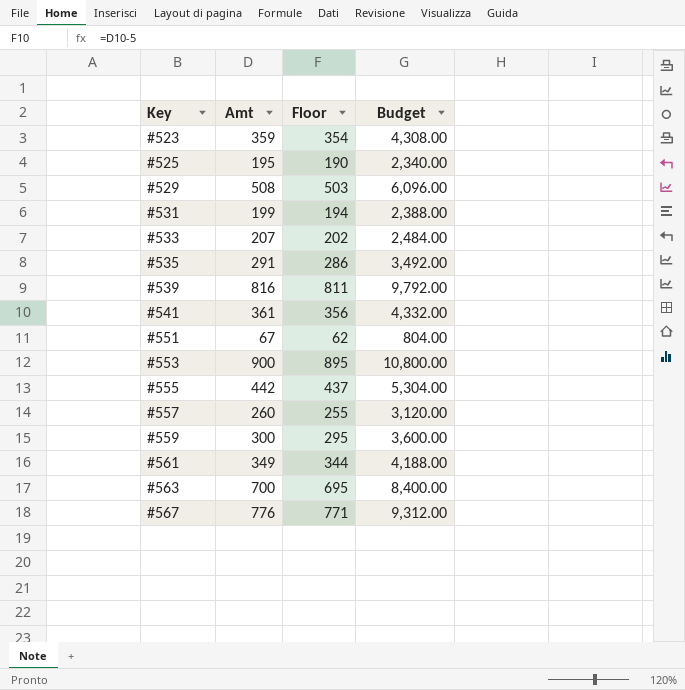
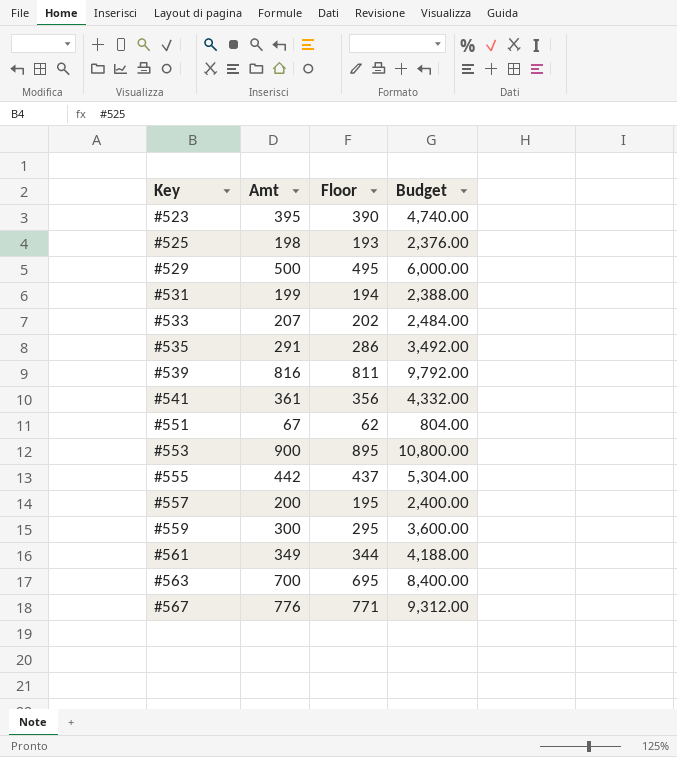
#523 | Amt: 359 -> 395
#523 | Floor: 354 -> 390
#523 | Budget: 4,308.00 -> 4,740.00
#525 | Amt: 195 -> 198
#525 | Floor: 190 -> 193
#525 | Budget: 2,340.00 -> 2,376.00
#529 | Amt: 508 -> 500
#529 | Floor: 503 -> 495
#529 | Budget: 6,096.00 -> 6,000.00
#557 | Amt: 260 -> 200
#557 | Floor: 255 -> 195
#557 | Budget: 3,120.00 -> 2,400.00

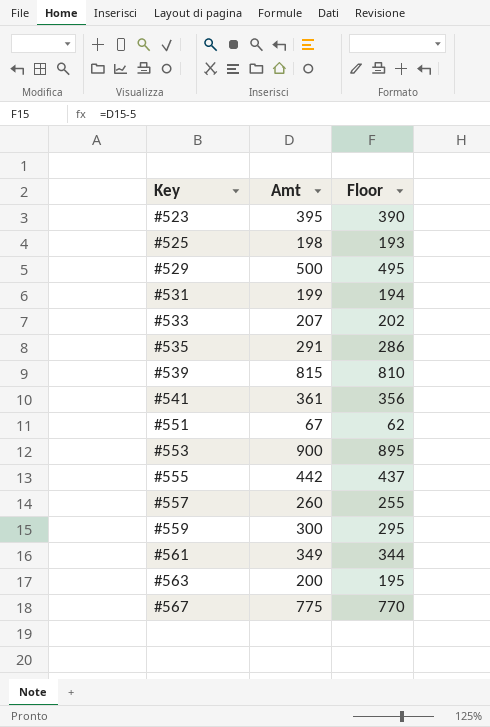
column Budget | formula: [Amt] * 12 -> none
#539 | Amt: 816 -> 815
#539 | Floor: 811 -> 810
#557 | Amt: 200 -> 260
#557 | Floor: 195 -> 255
#563 | Amt: 700 -> 200
#563 | Floor: 695 -> 195
#567 | Amt: 776 -> 775
#567 | Floor: 771 -> 770

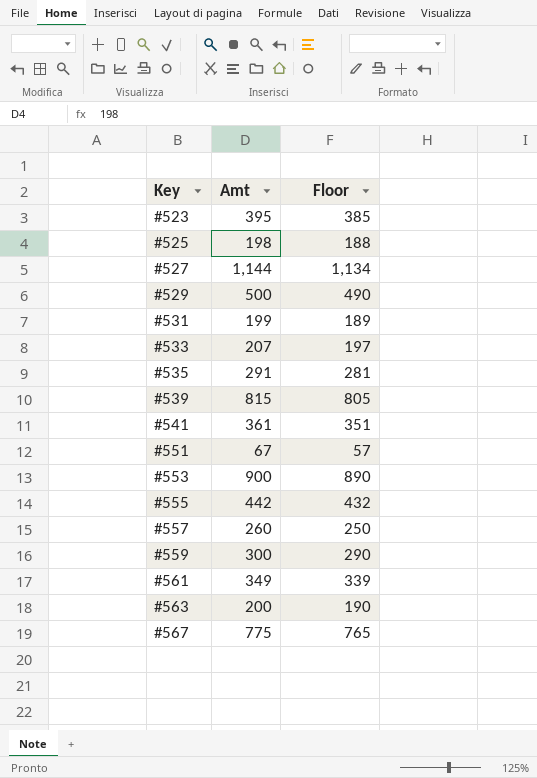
column Floor | formula: [Amt] - 5 -> [Amt] - 10
row #527: none -> 1,144 | 1,134

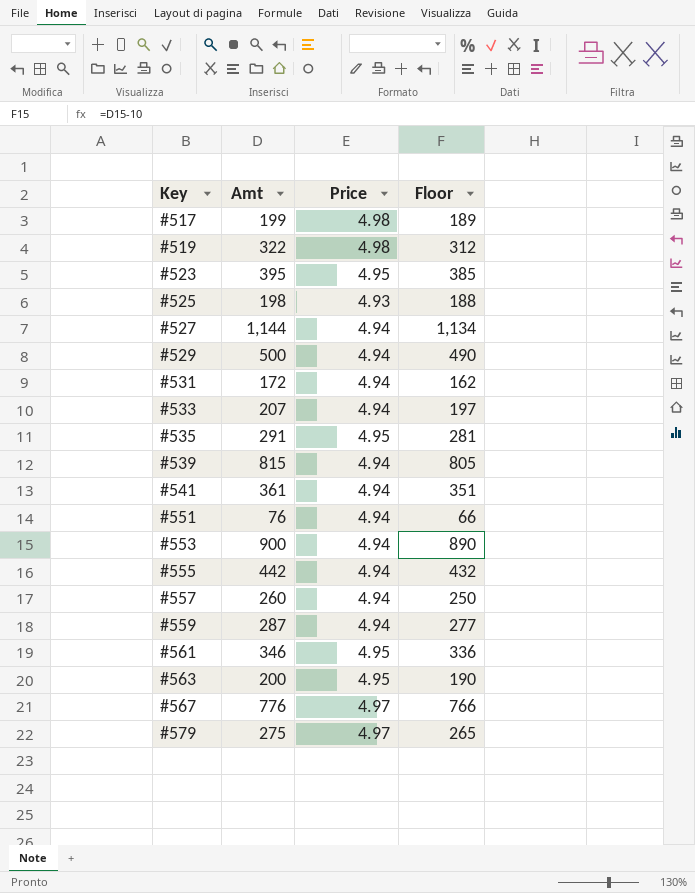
column Price | position: none -> 3
row #517: none -> 199 | 4.98 | 189
row #519: none -> 322 | 4.98 | 312
#531 | Amt: 199 -> 172
#531 | Floor: 189 -> 162
#551 | Amt: 67 -> 76
#551 | Floor: 57 -> 66
#559 | Amt: 300 -> 287
#559 | Floor: 290 -> 277
#561 | Amt: 349 -> 346
#561 | Floor: 339 -> 336
#567 | Amt: 775 -> 776
#567 | Floor: 765 -> 766
row #579: none -> 275 | 4.97 | 265

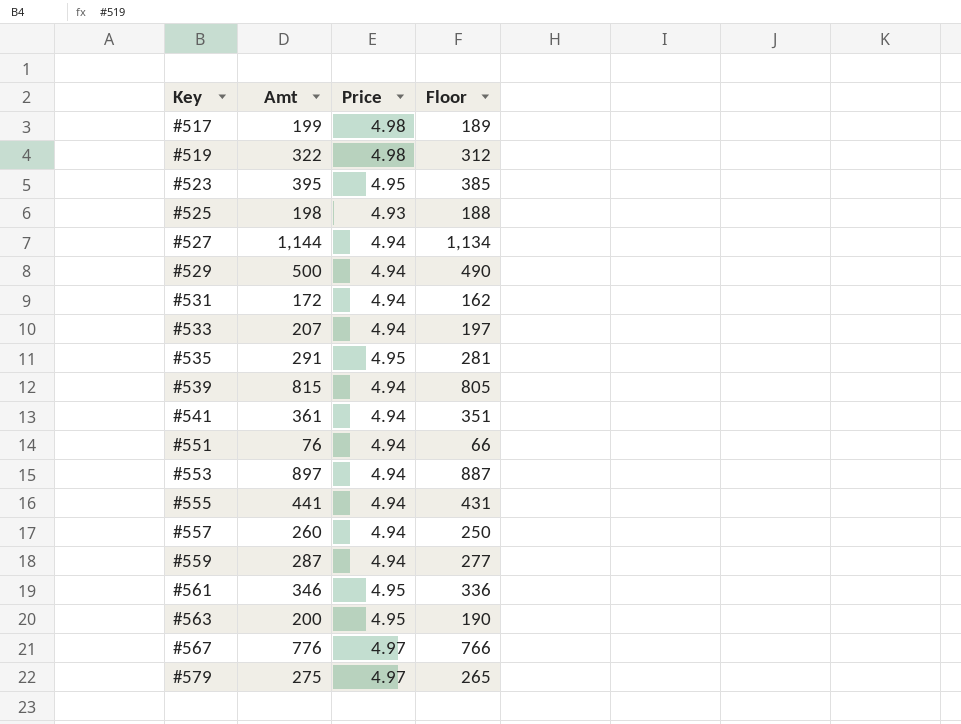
#553 | Amt: 900 -> 897
#553 | Floor: 890 -> 887
#555 | Amt: 442 -> 441
#555 | Floor: 432 -> 431

